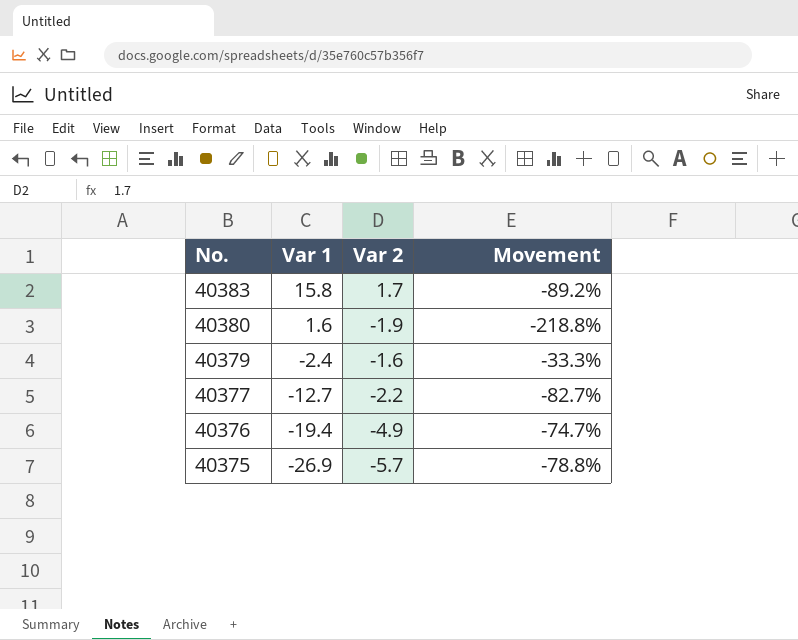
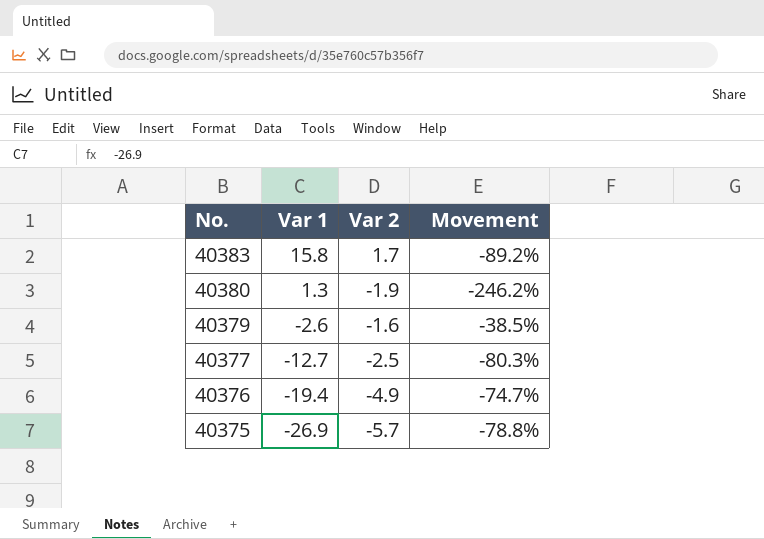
40380 | Var 1: 1.6 -> 1.3
40380 | Movement: -218.8% -> -246.2%
40379 | Var 1: -2.4 -> -2.6
40379 | Movement: -33.3% -> -38.5%
40377 | Var 2: -2.2 -> -2.5
40377 | Movement: -82.7% -> -80.3%

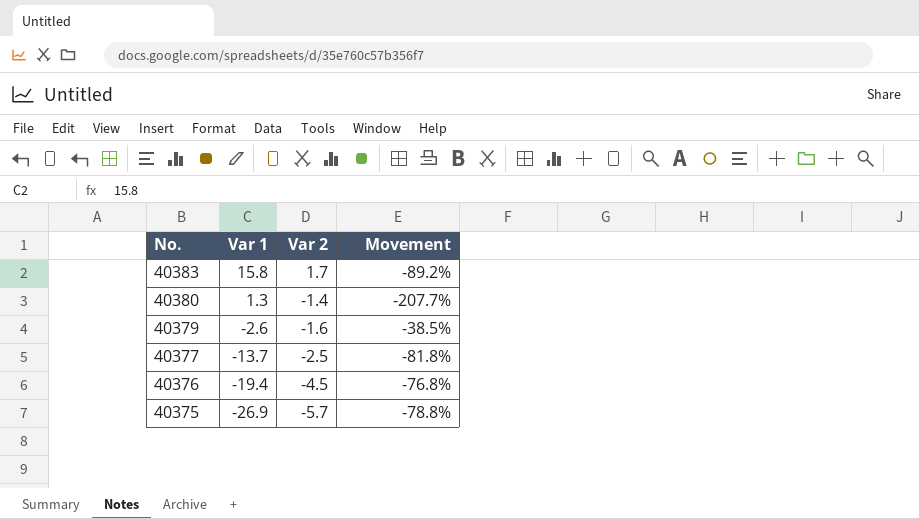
40380 | Var 2: -1.9 -> -1.4
40380 | Movement: -246.2% -> -207.7%
40377 | Var 1: -12.7 -> -13.7
40377 | Movement: -80.3% -> -81.8%
40376 | Var 2: -4.9 -> -4.5
40376 | Movement: -74.7% -> -76.8%

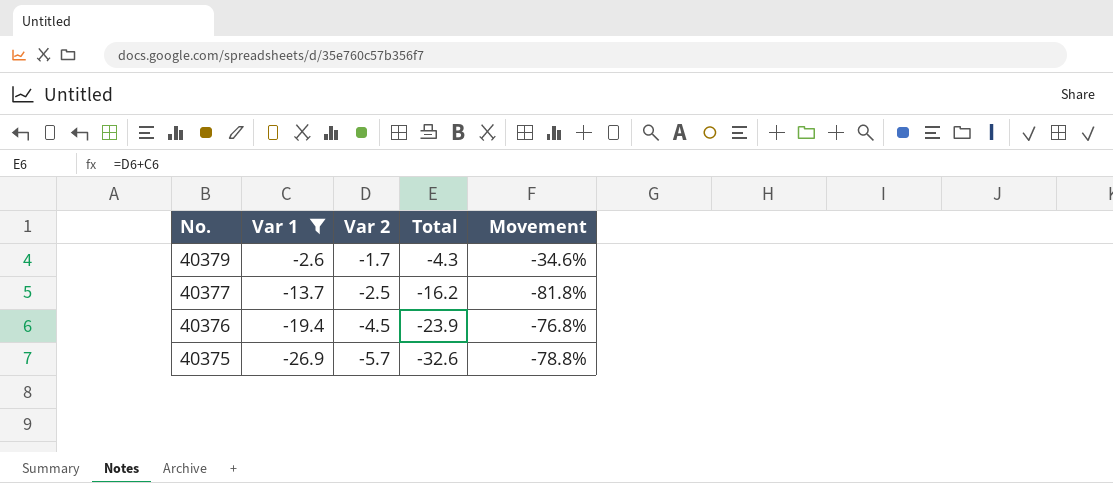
filter: none -> Var 1 <= -2.6
column Total | formula: none -> [Var 1] + [Var 2]
40379 | Var 2: -1.6 -> -1.7
40379 | Movement: -38.5% -> -34.6%

